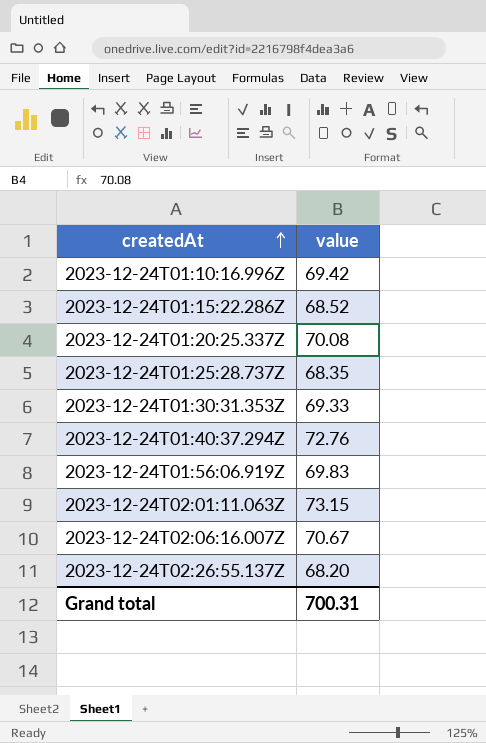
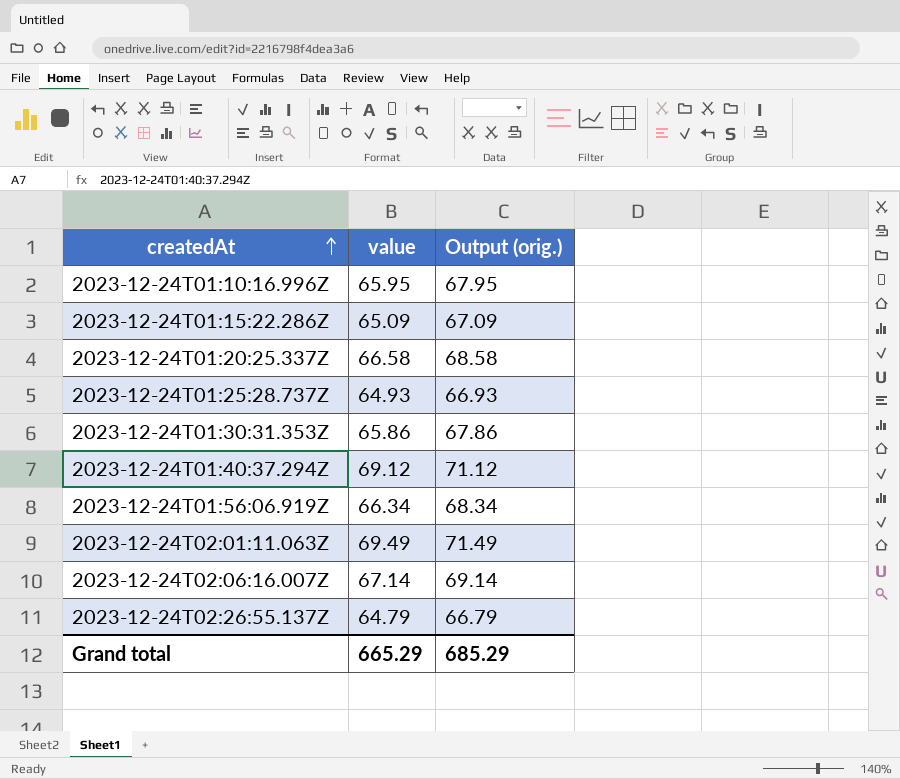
column Output (orig.) | formula: none -> [value] + 2
2023-12-24T01:10:16.996Z | value: 69.42 -> 65.95
2023-12-24T01:15:22.286Z | value: 68.52 -> 65.09
2023-12-24T01:20:25.337Z | value: 70.08 -> 66.58
2023-12-24T01:25:28.737Z | value: 68.35 -> 64.93
2023-12-24T01:30:31.353Z | value: 69.33 -> 65.86
2023-12-24T01:40:37.294Z | value: 72.76 -> 69.12
2023-12-24T01:56:06.919Z | value: 69.83 -> 66.34
2023-12-24T02:01:11.063Z | value: 73.15 -> 69.49
2023-12-24T02:06:16.007Z | value: 70.67 -> 67.14
2023-12-24T02:26:55.137Z | value: 68.20 -> 64.79
Grand total | value: 700.31 -> 665.29

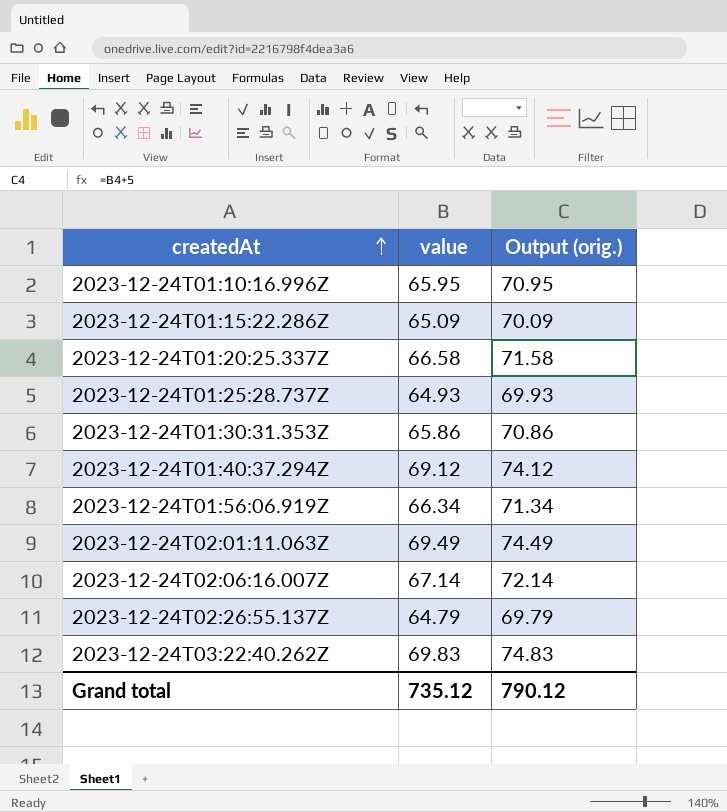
column Output (orig.) | formula: [value] + 2 -> [value] + 5
row 2023-12-24T03:22:40.262Z: none -> 69.83 | 74.83
Grand total | value: 665.29 -> 735.12
Grand total | Output (orig.): 685.29 -> 790.12

